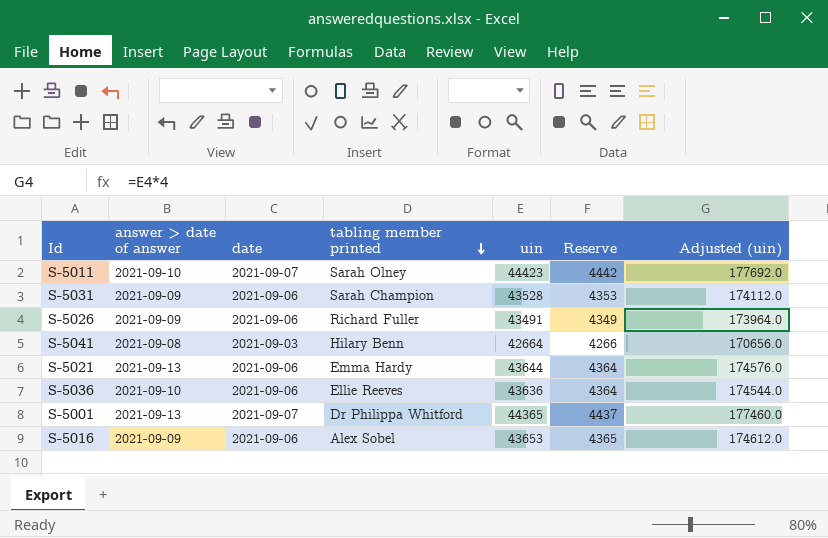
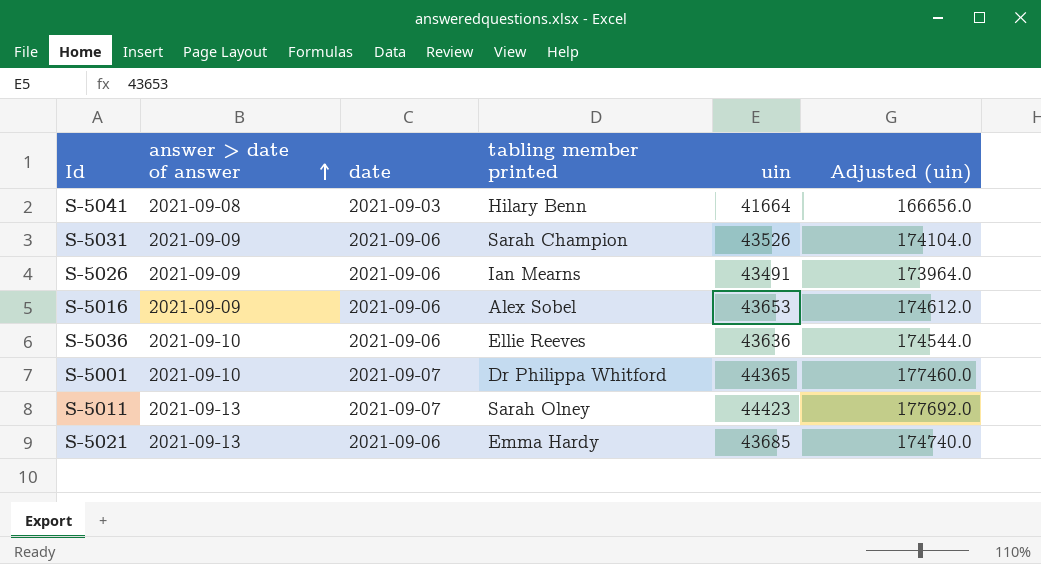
row order: tabling member printed descending -> answer > date of answer ascending
column Reserve | formula: [uin] * 0.1 -> none
S-5041 | uin: 42664 -> 41664
S-5041 | Adjusted (uin): 170656.0 -> 166656.0
S-5031 | uin: 43528 -> 43526
S-5031 | Adjusted (uin): 174112.0 -> 174104.0
S-5026 | tabling member printed: Richard Fuller -> Ian Mearns
S-5001 | answer > date of answer: 2021-09-13 -> 2021-09-10
S-5011 | answer > date of answer: 2021-09-10 -> 2021-09-13
S-5021 | uin: 43644 -> 43685
S-5021 | Adjusted (uin): 174576.0 -> 174740.0

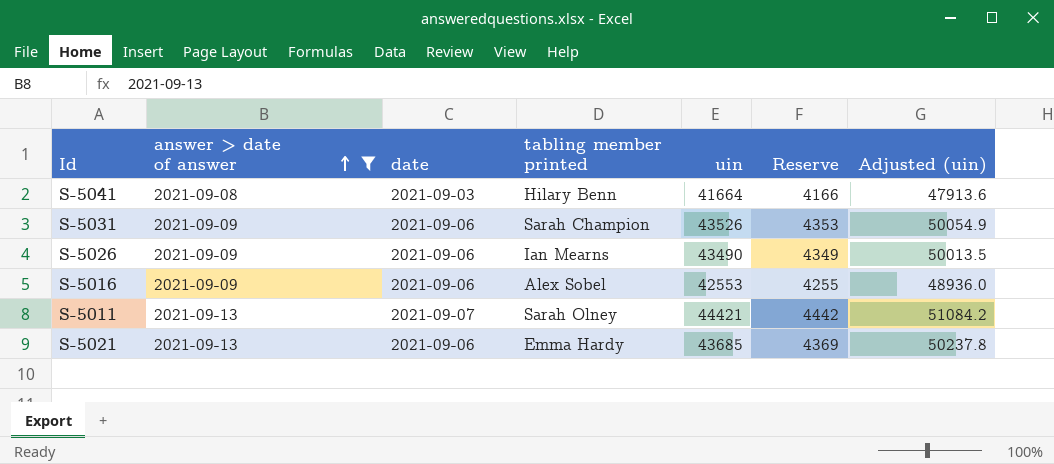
filter: none -> answer > date of answer != 2021-09-10
column Reserve | formula: none -> [uin] * 0.1
column Adjusted (uin) | formula: [uin] * 4 -> [uin] * 1.15
S-5026 | uin: 43491 -> 43490
S-5016 | uin: 43653 -> 42553
S-5011 | uin: 44423 -> 44421

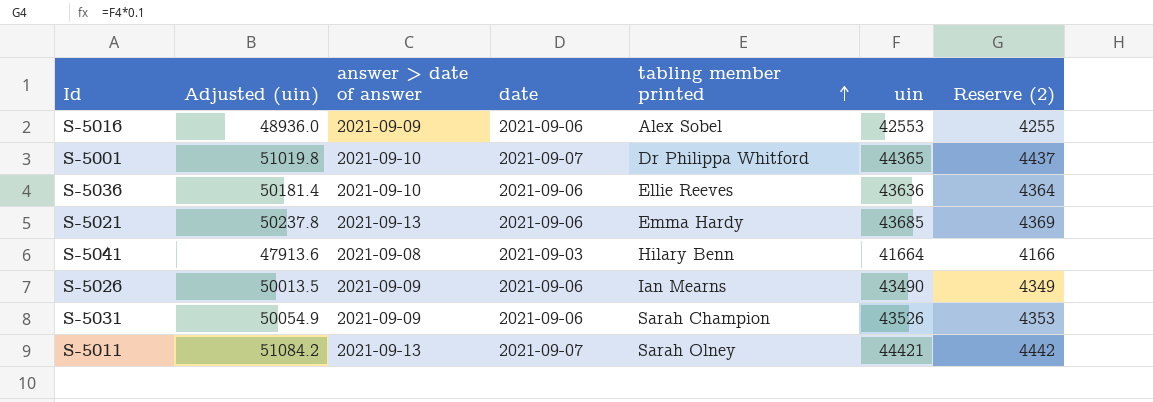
filter: answer > date of answer != 2021-09-10 -> none
row order: answer > date of answer ascending -> tabling member printed ascending
column Adjusted (uin) | position: 7 -> 2
column name: Reserve -> Reserve (2)

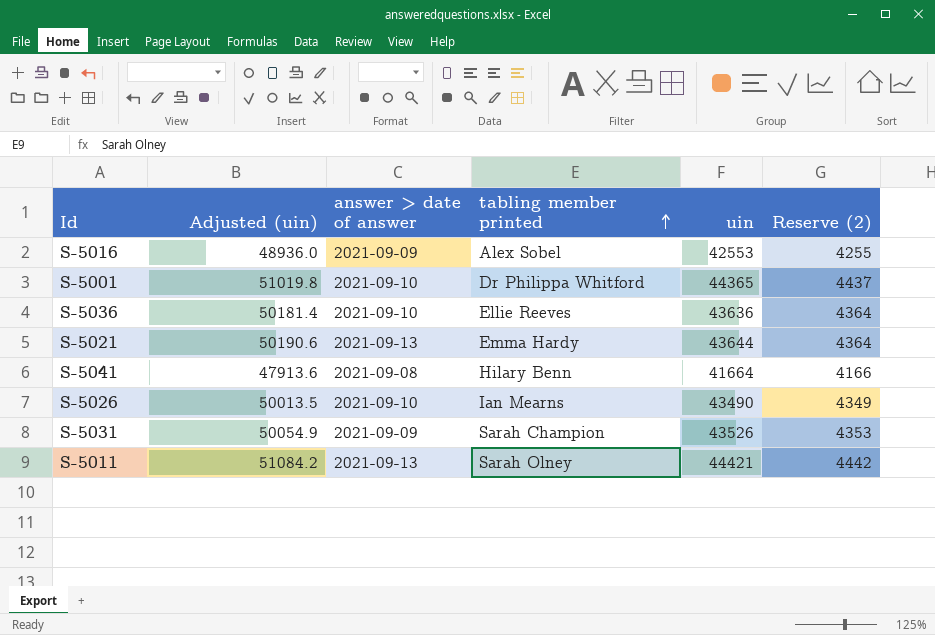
column date | position: 4 -> none
S-5021 | Adjusted (uin): 50237.8 -> 50190.6
S-5021 | uin: 43685 -> 43644
S-5021 | Reserve (2): 4369 -> 4364
S-5026 | answer > date of answer: 2021-09-09 -> 2021-09-10

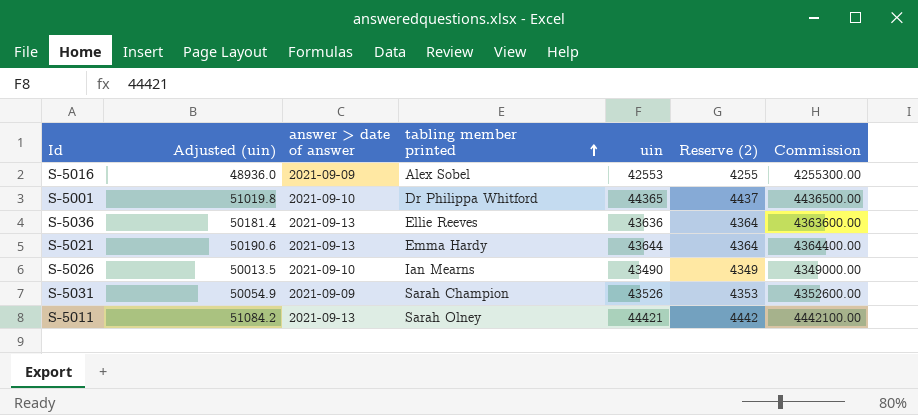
column Commission | formula: none -> [uin] * 100
row S-5041: 47913.6 | 2021-09-08 | Hilary Benn | 41664 | 4166 -> none
S-5036 | answer > date of answer: 2021-09-10 -> 2021-09-13

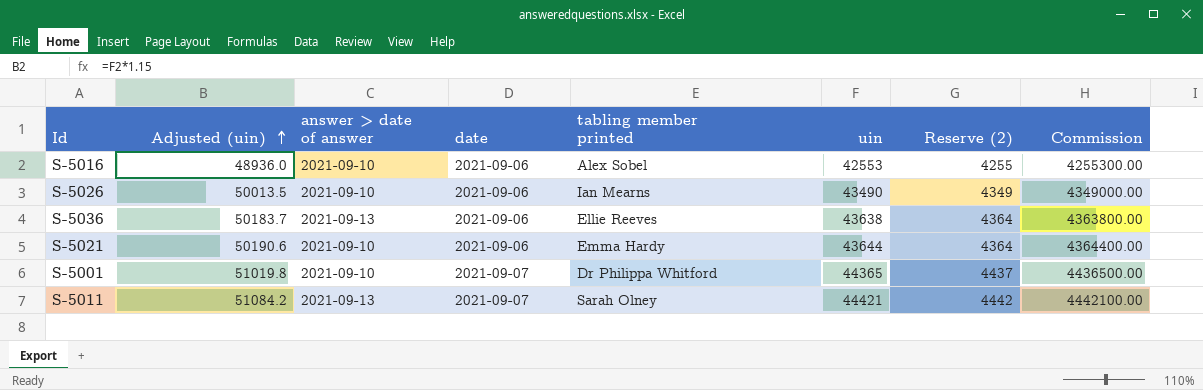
row order: tabling member printed ascending -> Adjusted (uin) ascending
column date | position: none -> 4
row S-5031: 50054.9 | 2021-09-09 | Sarah Champion | 43526 | 4353 | 4352600.00 -> none
S-5016 | answer > date of answer: 2021-09-09 -> 2021-09-10
S-5036 | Adjusted (uin): 50181.4 -> 50183.7
S-5036 | uin: 43636 -> 43638
S-5036 | Commission: 4363600.00 -> 4363800.00
S-5021 | answer > date of answer: 2021-09-13 -> 2021-09-10

